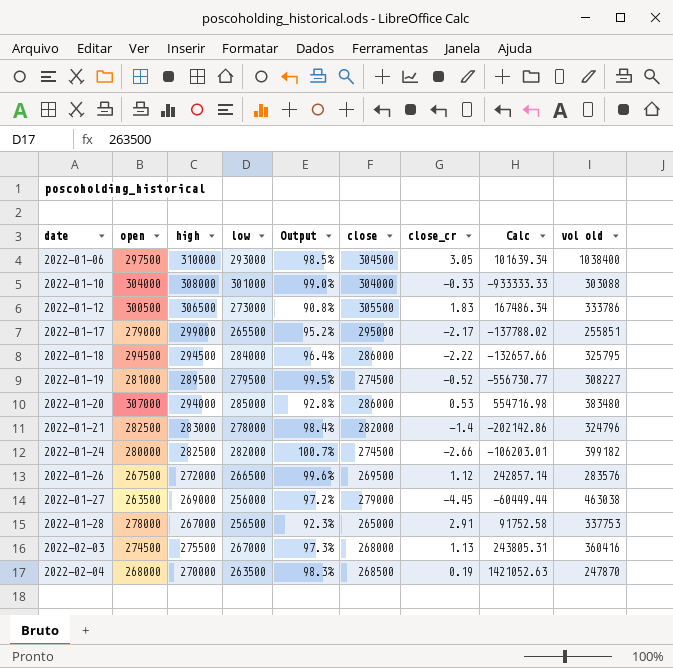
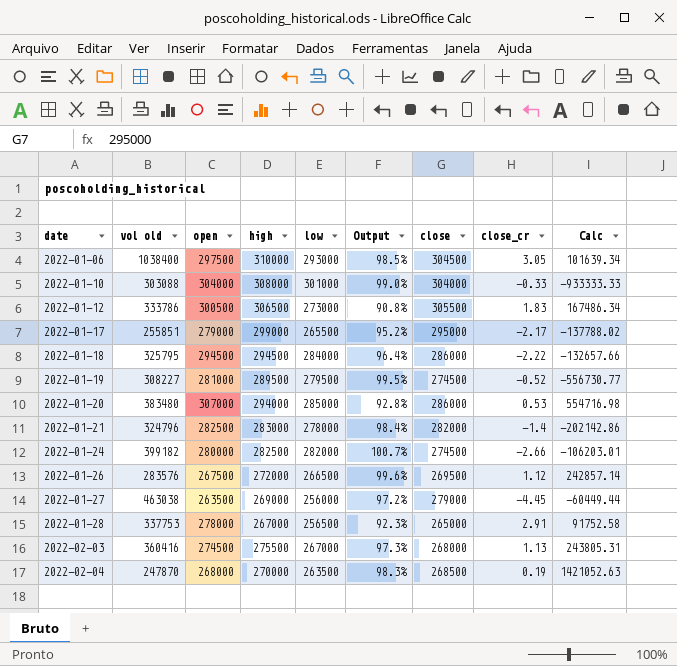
column vol old | position: 9 -> 2

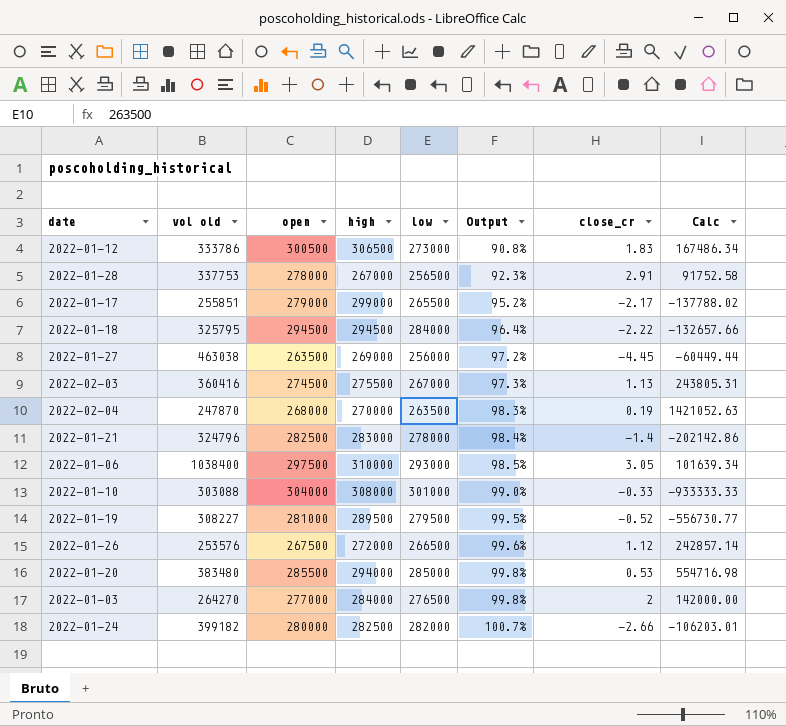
row order: date ascending -> Output ascending
column close | position: 7 -> none
2022-01-26 | vol old: 283576 -> 253576
2022-01-20 | open: 307000 -> 285500
2022-01-20 | Output: 92.8% -> 99.8%
row 2022-01-03: none -> 264270 | 277000 | 284000 | 276500 | 99.8% | 2 | 142000.00

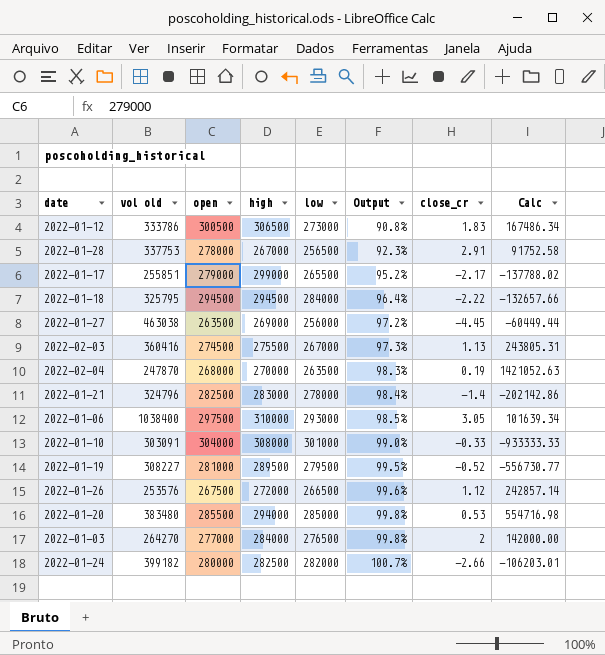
2022-01-10 | vol old: 303088 -> 303091

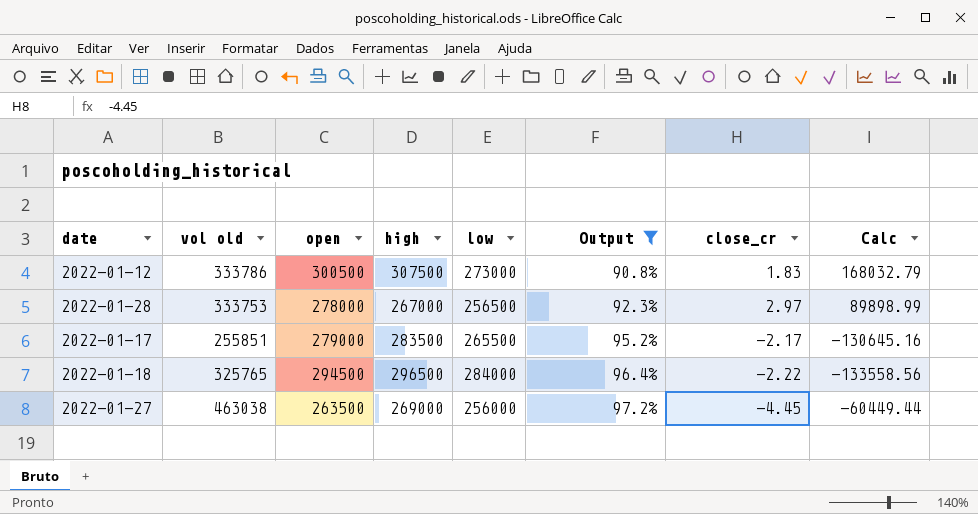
filter: none -> Output <= 97.2%
2022-01-12 | high: 306500 -> 307500
2022-01-12 | Calc: 167486.34 -> 168032.79
2022-01-28 | vol old: 337753 -> 333753
2022-01-28 | close_cr: 2.91 -> 2.97
2022-01-28 | Calc: 91752.58 -> 89898.99
2022-01-17 | high: 299000 -> 283500
2022-01-17 | Calc: -137788.02 -> -130645.16
2022-01-18 | vol old: 325795 -> 325765
2022-01-18 | high: 294500 -> 296500
2022-01-18 | Calc: -132657.66 -> -133558.56

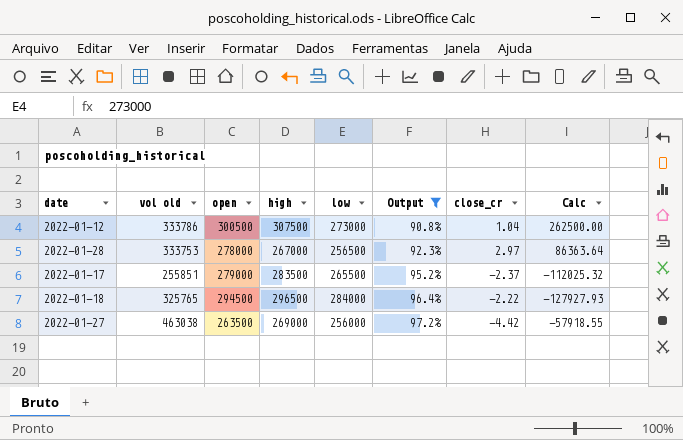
column Calc | formula: [high] / [close_cr] -> [low] / [close_cr]
2022-01-12 | close_cr: 1.83 -> 1.04
2022-01-17 | close_cr: -2.17 -> -2.37
2022-01-27 | close_cr: -4.45 -> -4.42

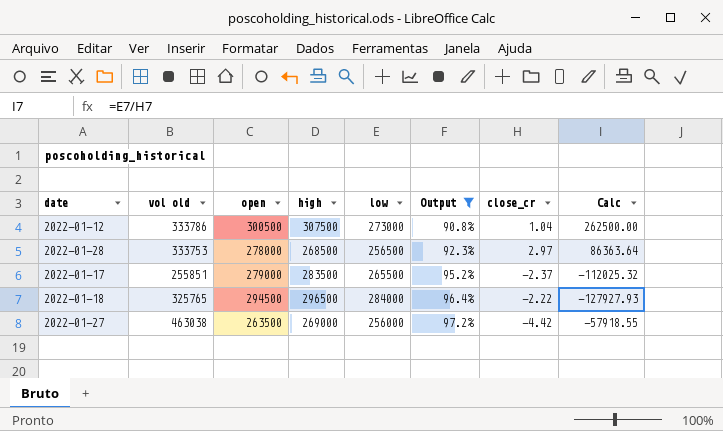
2022-01-28 | high: 267000 -> 268500

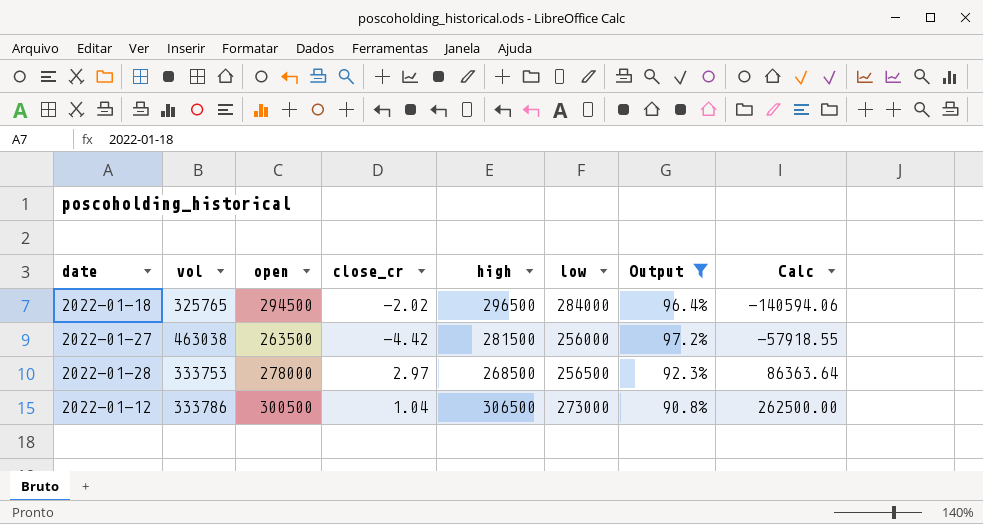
row order: Output ascending -> Calc ascending
column name: vol old -> vol
column close_cr | position: 7 -> 4
row 2022-01-17: 255851 | 279000 | 283500 | 265500 | 95.2% | -2.37 | -112025.32 -> none
2022-01-18 | close_cr: -2.22 -> -2.02
2022-01-18 | Calc: -127927.93 -> -140594.06
2022-01-27 | high: 269000 -> 281500
2022-01-12 | high: 307500 -> 306500

